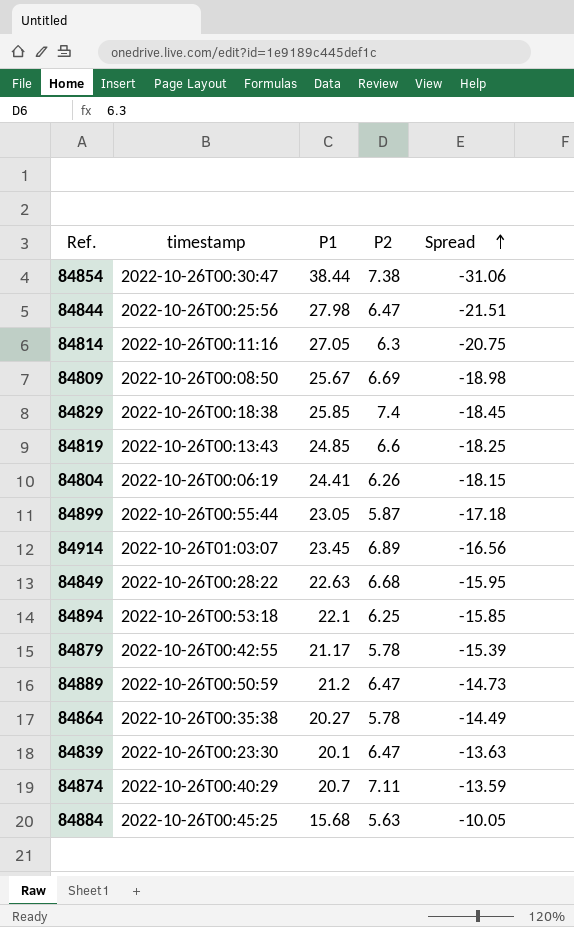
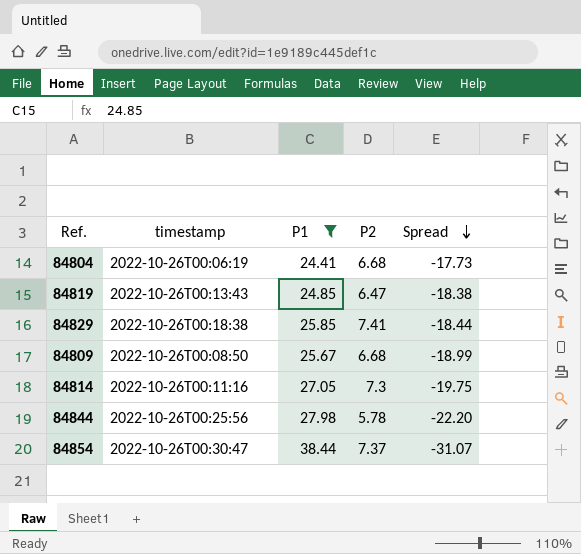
filter: none -> P1 >= 24.41
row order: Spread ascending -> Spread descending
84804 | P2: 6.26 -> 6.68
84804 | Spread: -18.15 -> -17.73
84819 | P2: 6.6 -> 6.47
84819 | Spread: -18.25 -> -18.38
84829 | P2: 7.4 -> 7.41
84829 | Spread: -18.45 -> -18.44
84809 | P2: 6.69 -> 6.68
84809 | Spread: -18.98 -> -18.99
84814 | P2: 6.3 -> 7.3
84814 | Spread: -20.75 -> -19.75
84844 | P2: 6.47 -> 5.78
84844 | Spread: -21.51 -> -22.20
84854 | P2: 7.38 -> 7.37
84854 | Spread: -31.06 -> -31.07

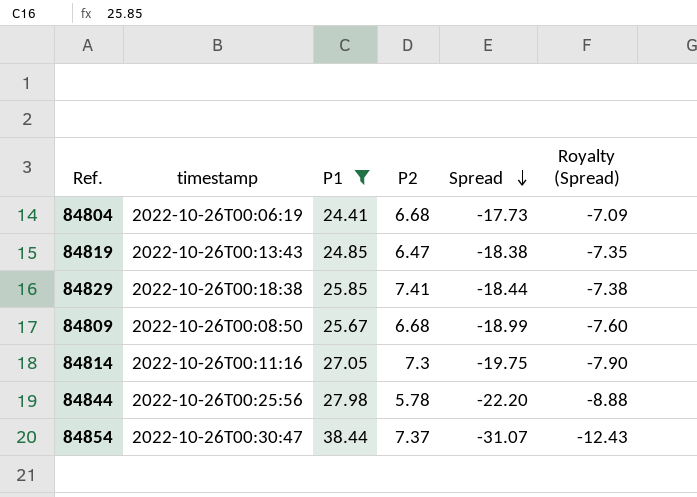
column Royalty (Spread) | formula: none -> [Spread] * 0.4

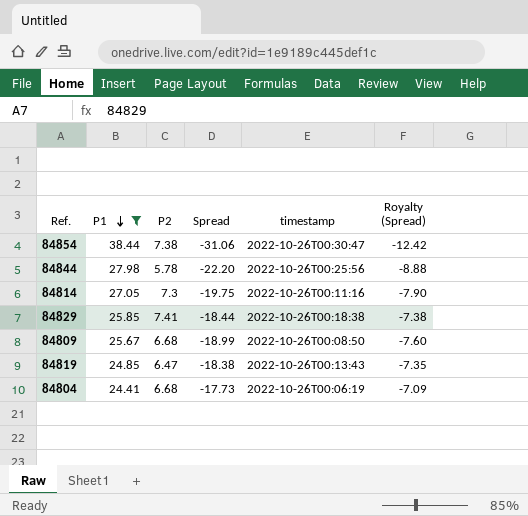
row order: Spread descending -> P1 descending
column timestamp | position: 2 -> 5
84854 | P2: 7.37 -> 7.38
84854 | Spread: -31.07 -> -31.06
84854 | Royalty (Spread): -12.43 -> -12.42

